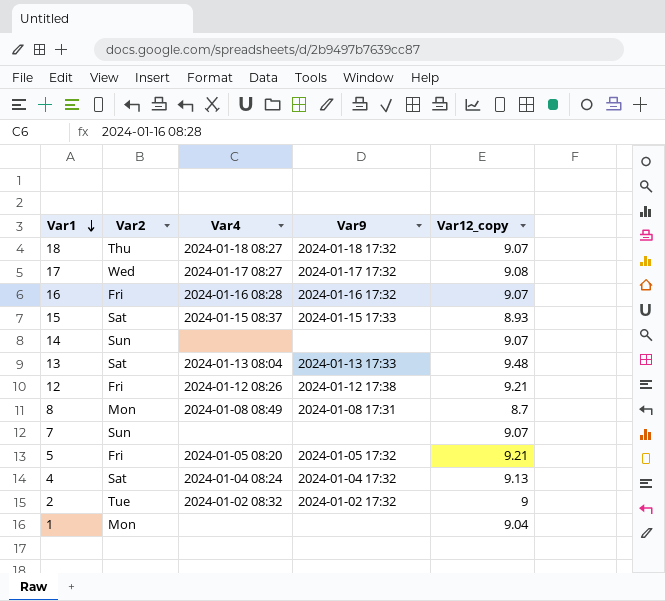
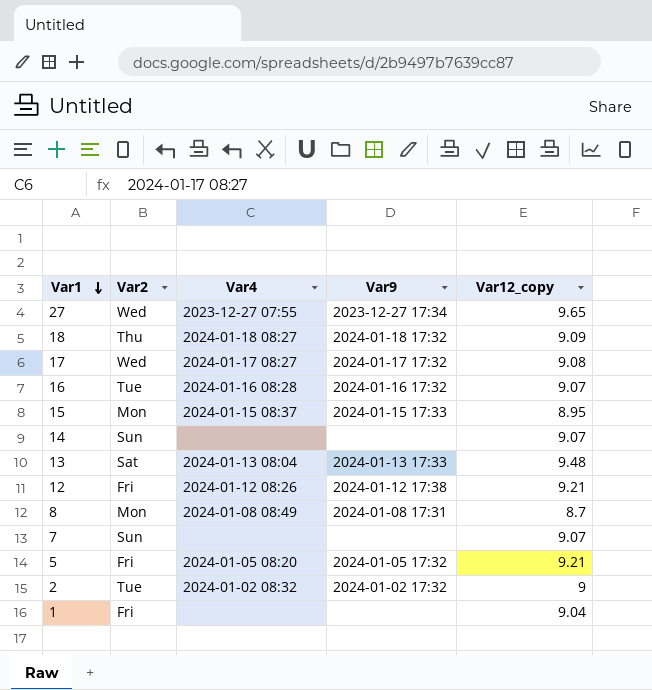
row 4: Sat | 2024-01-04 08:24 | 2024-01-04 17:32 | 9.13 -> none
row 27: none -> Wed | 2023-12-27 07:55 | 2023-12-27 17:34 | 9.65
18 | Var12_copy: 9.07 -> 9.09
16 | Var2: Fri -> Tue
15 | Var2: Sat -> Mon
15 | Var12_copy: 8.93 -> 8.95
1 | Var2: Mon -> Fri

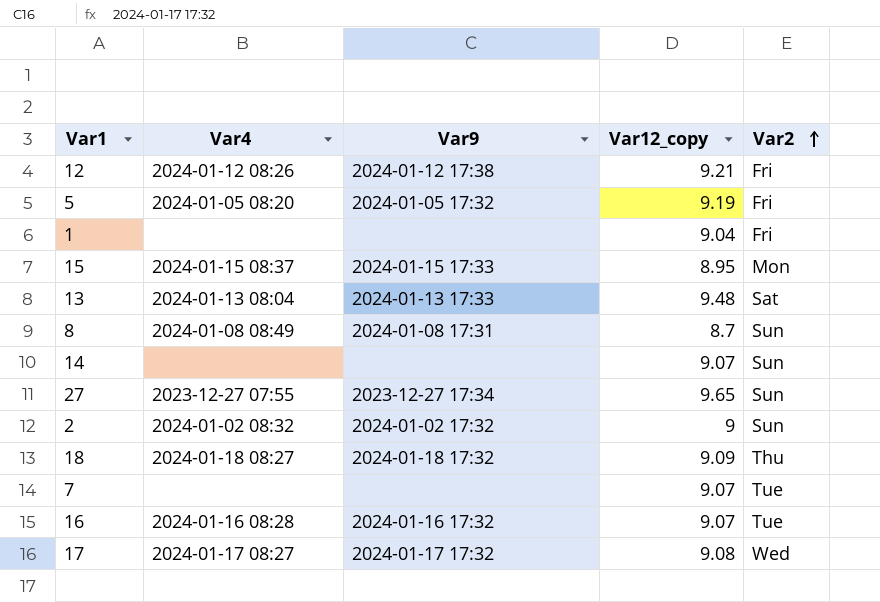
row order: Var1 descending -> Var2 ascending
column Var2 | position: 2 -> 5
5 | Var12_copy: 9.21 -> 9.19
8 | Var2: Mon -> Sun
27 | Var2: Wed -> Sun
2 | Var2: Tue -> Sun
7 | Var2: Sun -> Tue

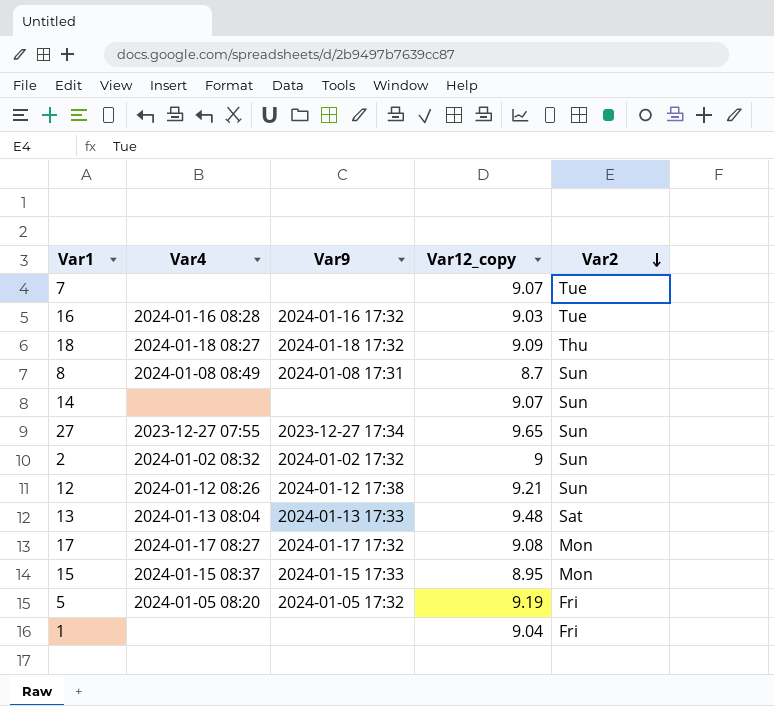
row order: Var2 ascending -> Var2 descending
16 | Var12_copy: 9.07 -> 9.03
12 | Var2: Fri -> Sun
17 | Var2: Wed -> Mon

